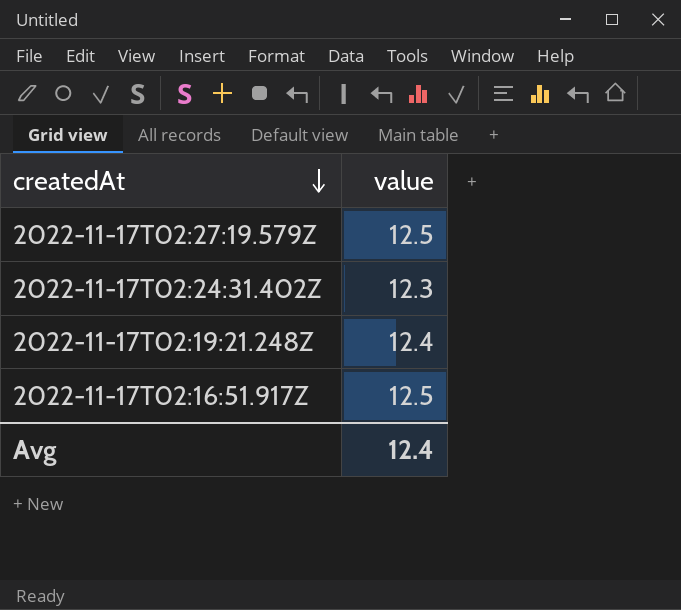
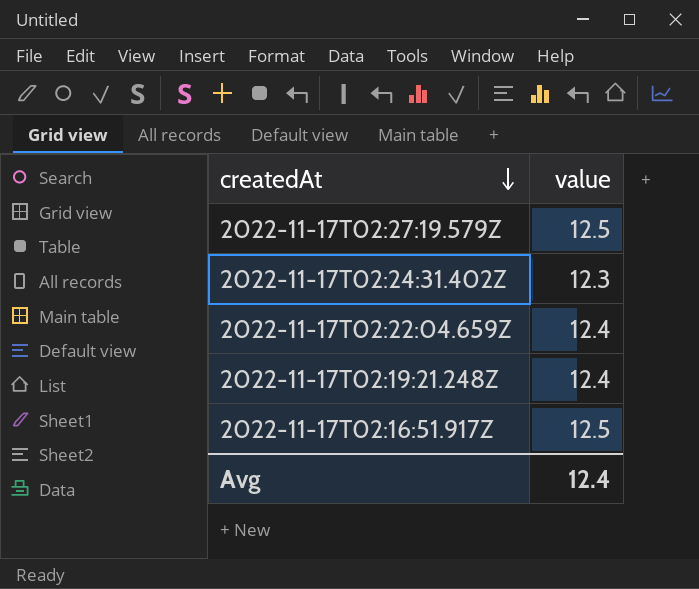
row 2022-11-17T02:22:04.659Z: none -> 12.4

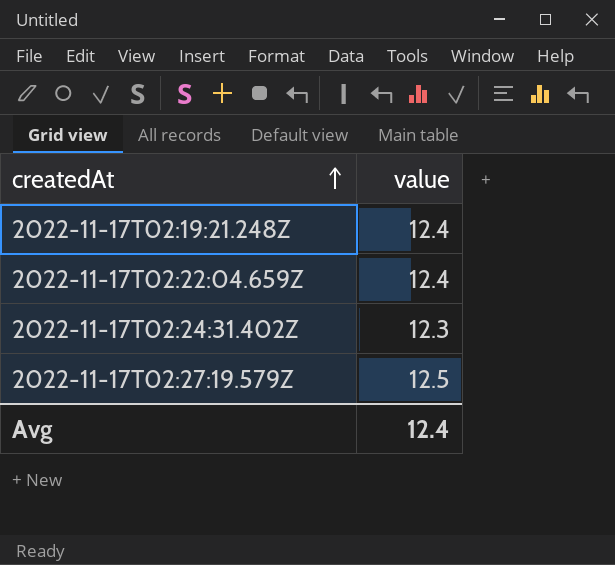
row order: createdAt descending -> createdAt ascending
row 2022-11-17T02:16:51.917Z: 12.5 -> none

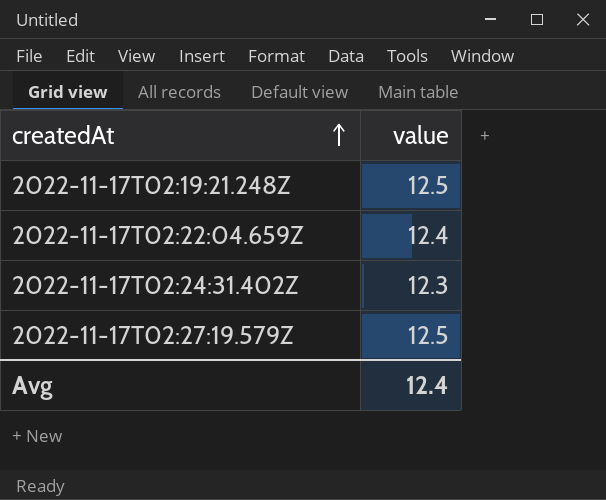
2022-11-17T02:19:21.248Z | value: 12.4 -> 12.5

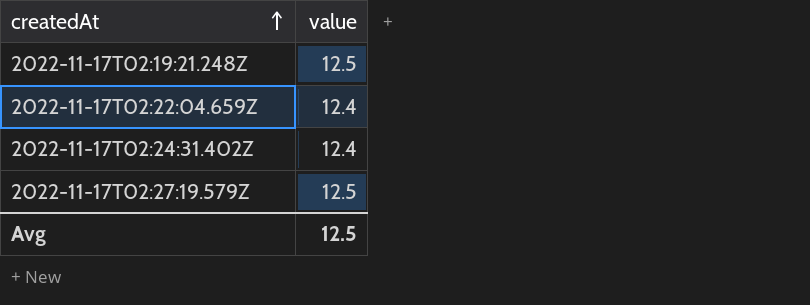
2022-11-17T02:24:31.402Z | value: 12.3 -> 12.4
Avg | value: 12.4 -> 12.5

